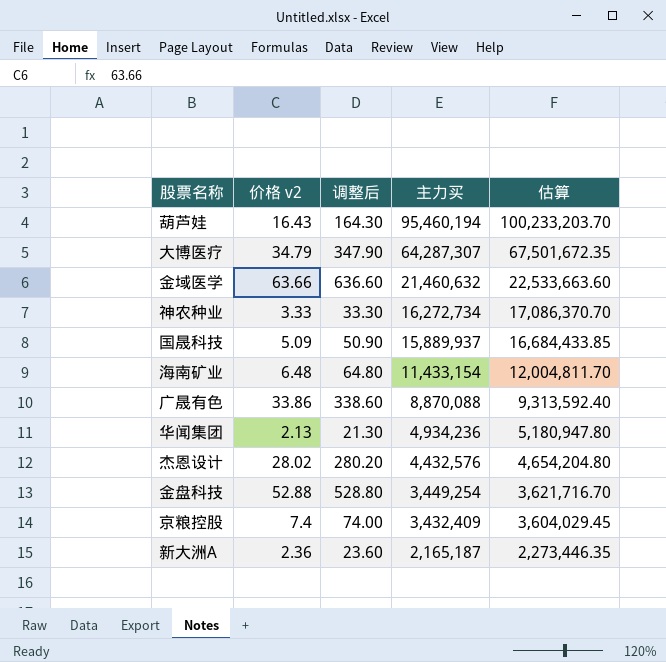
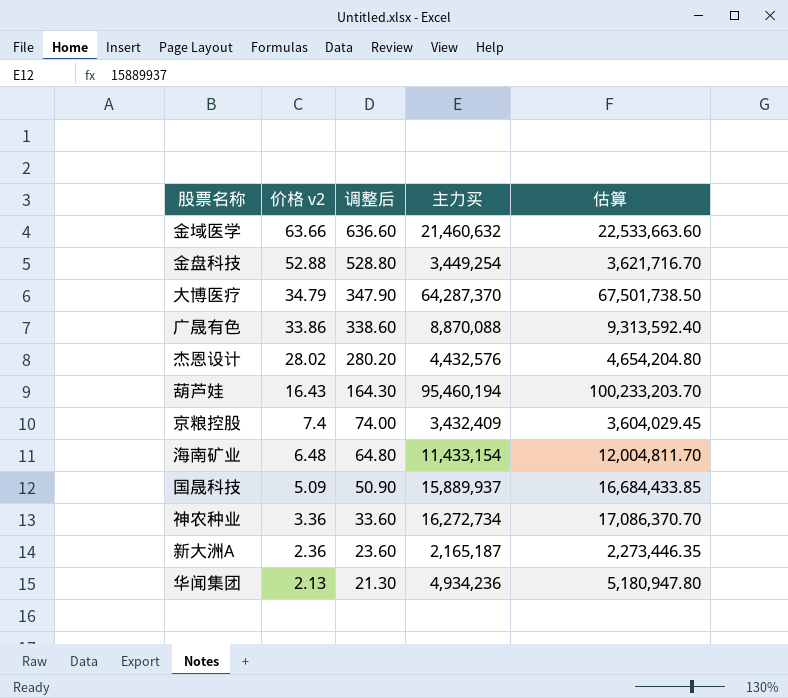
row order: 主力买 descending -> 价格 v2 descending
大博医疗 | 主力买: 64,287,307 -> 64,287,370
大博医疗 | 估算: 67,501,672.35 -> 67,501,738.50
神农种业 | 价格 v2: 3.33 -> 3.36
神农种业 | 调整后: 33.30 -> 33.60

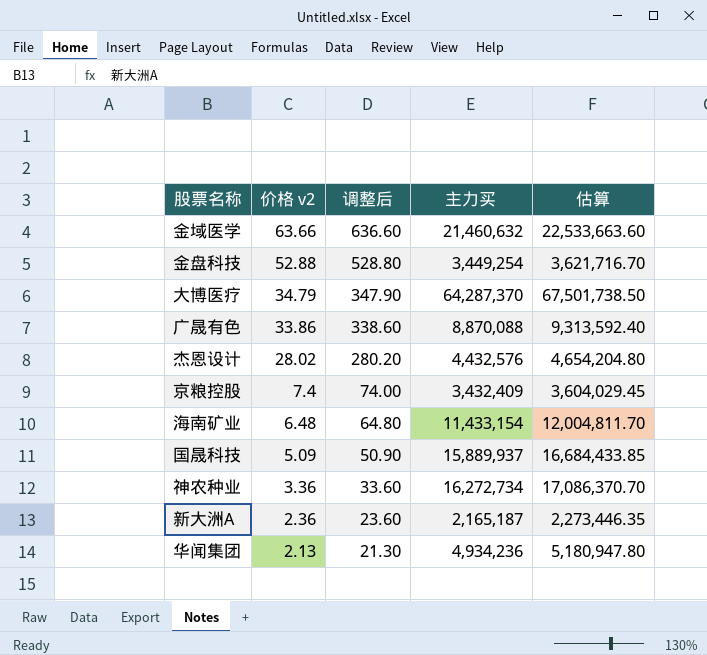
row 葫芦娃: 16.43 | 164.30 | 95,460,194 | 100,233,203.70 -> none

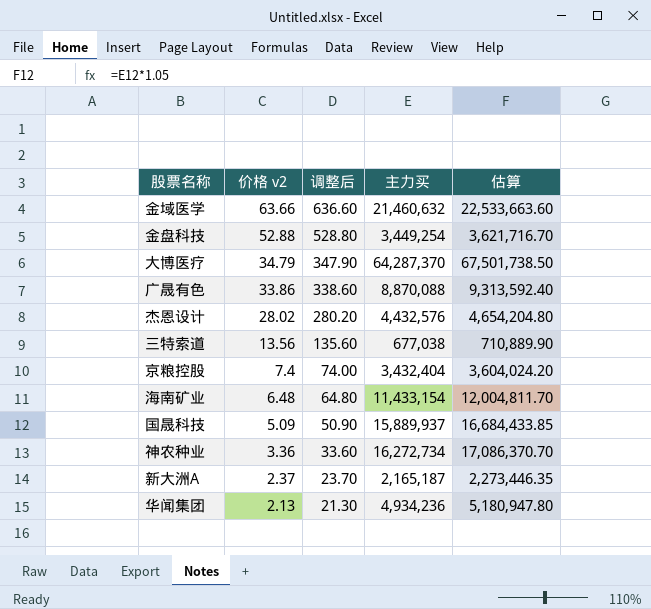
row 三特索道: none -> 13.56 | 135.60 | 677,038 | 710,889.90
京粮控股 | 主力买: 3,432,409 -> 3,432,404
京粮控股 | 估算: 3,604,029.45 -> 3,604,024.20
新大洲A | 价格 v2: 2.36 -> 2.37
新大洲A | 调整后: 23.60 -> 23.70

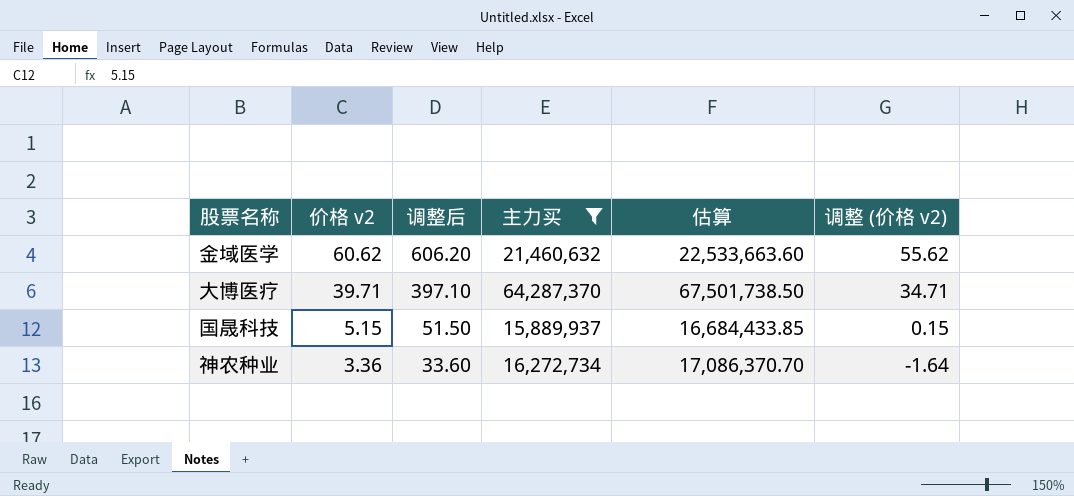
filter: none -> 主力买 >= 15,889,937
column 调整 (价格 v2) | formula: none -> [价格 v2] - 5
金域医学 | 价格 v2: 63.66 -> 60.62
金域医学 | 调整后: 636.60 -> 606.20
大博医疗 | 价格 v2: 34.79 -> 39.71
大博医疗 | 调整后: 347.90 -> 397.10
国晟科技 | 价格 v2: 5.09 -> 5.15
国晟科技 | 调整后: 50.90 -> 51.50

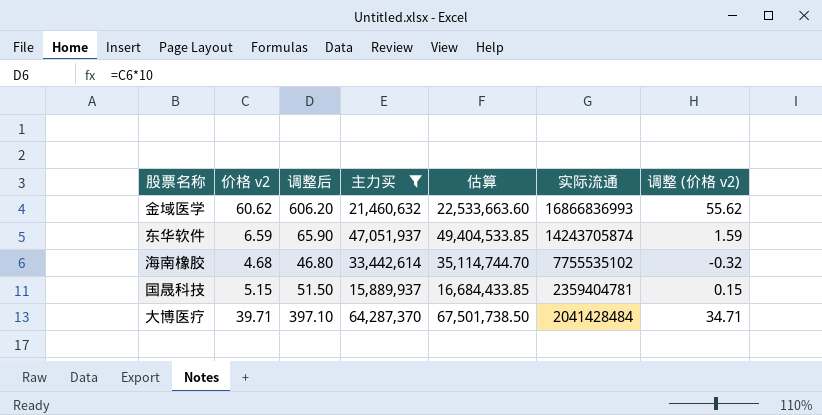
row order: 价格 v2 descending -> 实际流通 descending
column 实际流通 | position: none -> 6
row 神农种业: 3.36 | 33.60 | 16,272,734 | 17,086,370.70 | -1.64 -> none
row 东华软件: none -> 6.59 | 65.90 | 47,051,937 | 49,404,533.85 | 14243705874 | 1.59
row 海南橡胶: none -> 4.68 | 46.80 | 33,442,614 | 35,114,744.70 | 7755535102 | -0.32

